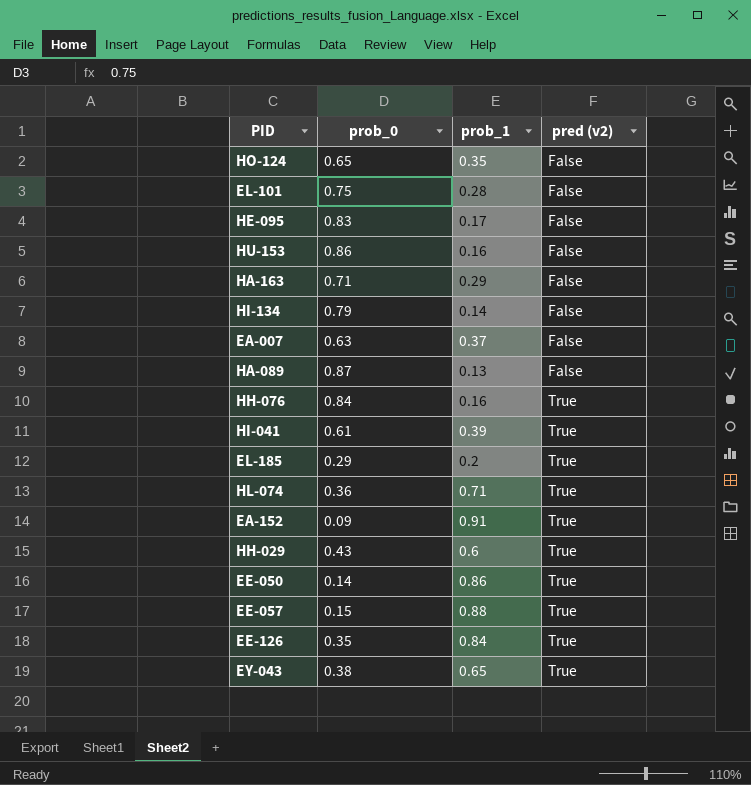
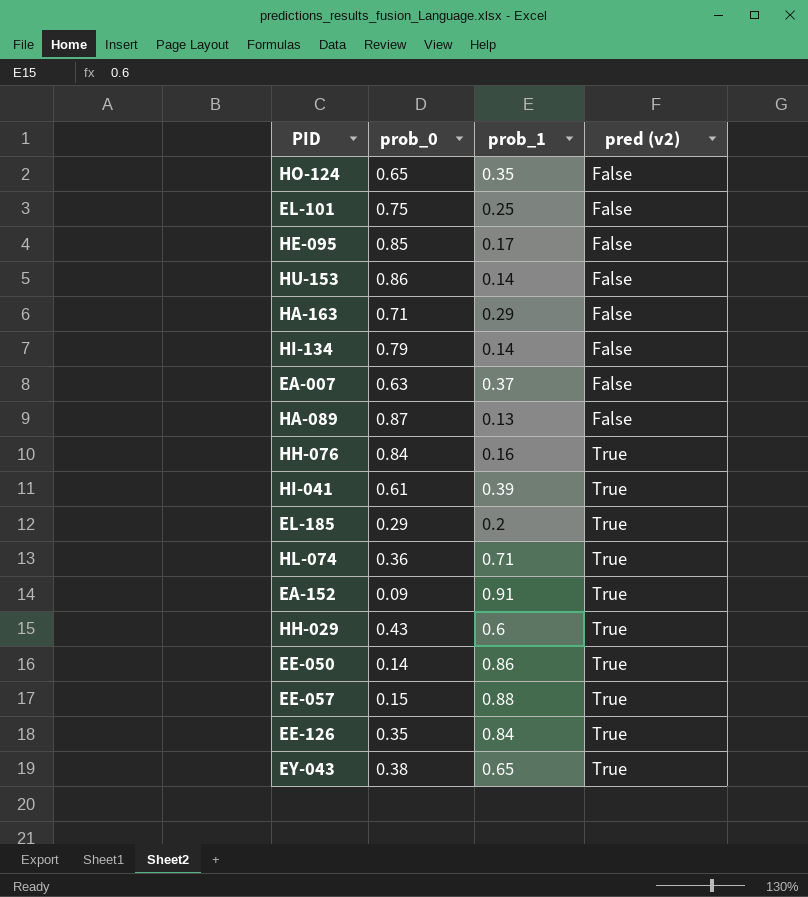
EL-101 | prob_1: 0.28 -> 0.25
HE-095 | prob_0: 0.83 -> 0.85
HU-153 | prob_1: 0.16 -> 0.14

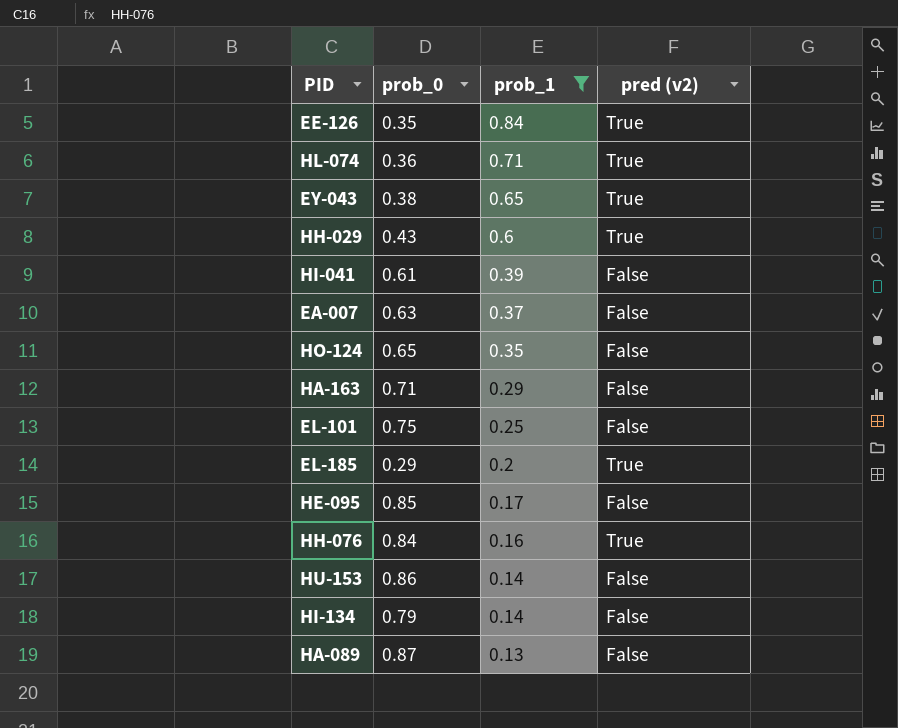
filter: none -> prob_1 <= 0.84
row order: pred (v2) ascending -> prob_1 descending
HI-041 | pred (v2): True -> False

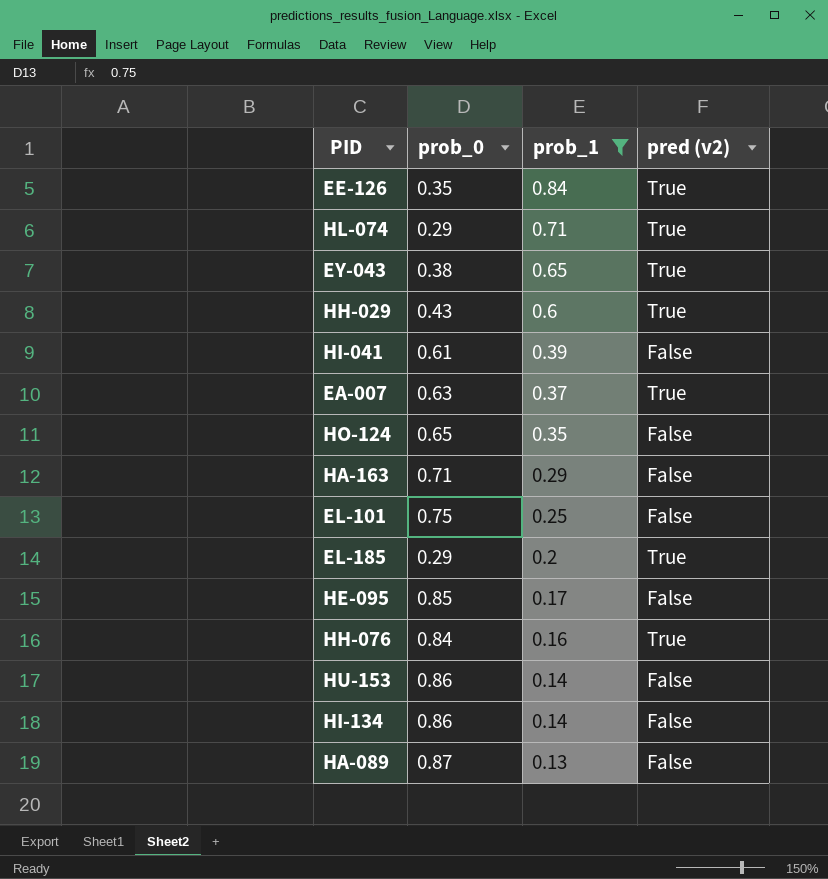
HL-074 | prob_0: 0.36 -> 0.29
EA-007 | pred (v2): False -> True
HI-134 | prob_0: 0.79 -> 0.86

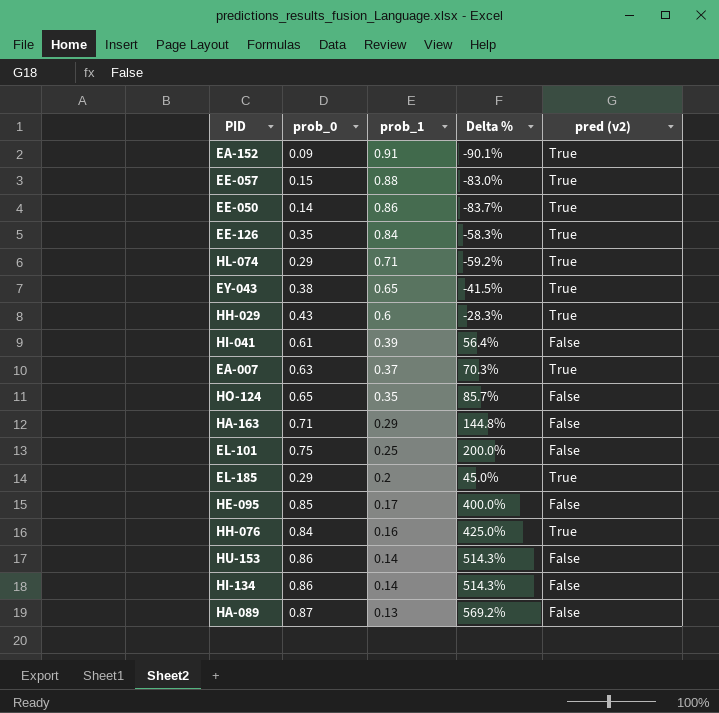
filter: prob_1 <= 0.84 -> none
column Delta % | formula: none -> ([prob_0] - [prob_1]) / [prob_1]

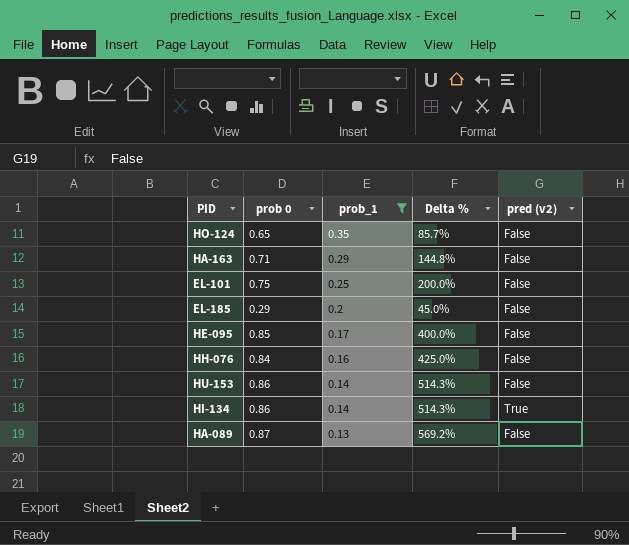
filter: none -> prob_1 <= 0.35
column name: prob_0 -> prob 0
EL-185 | pred (v2): True -> False
HH-076 | pred (v2): True -> False
HI-134 | pred (v2): False -> True

